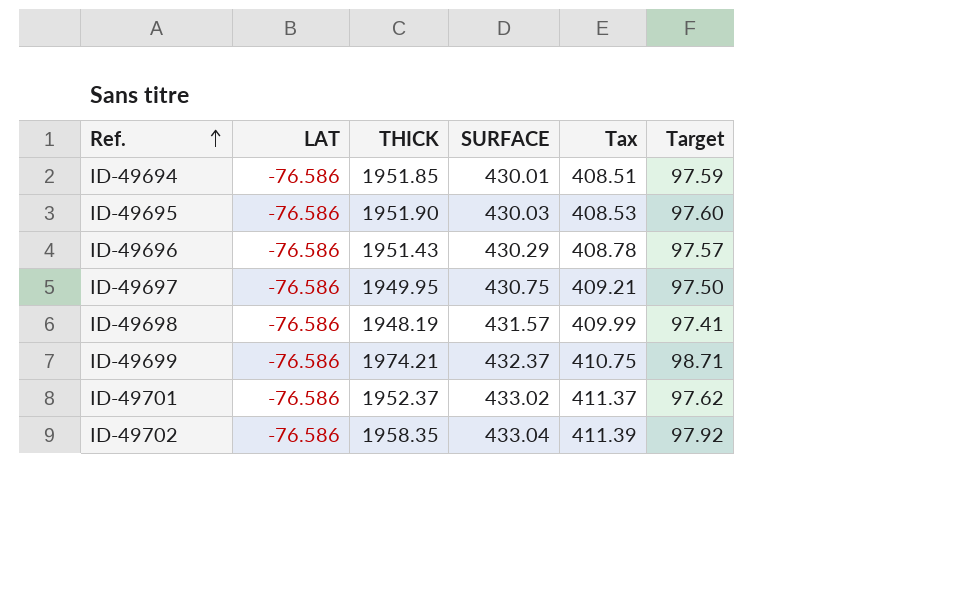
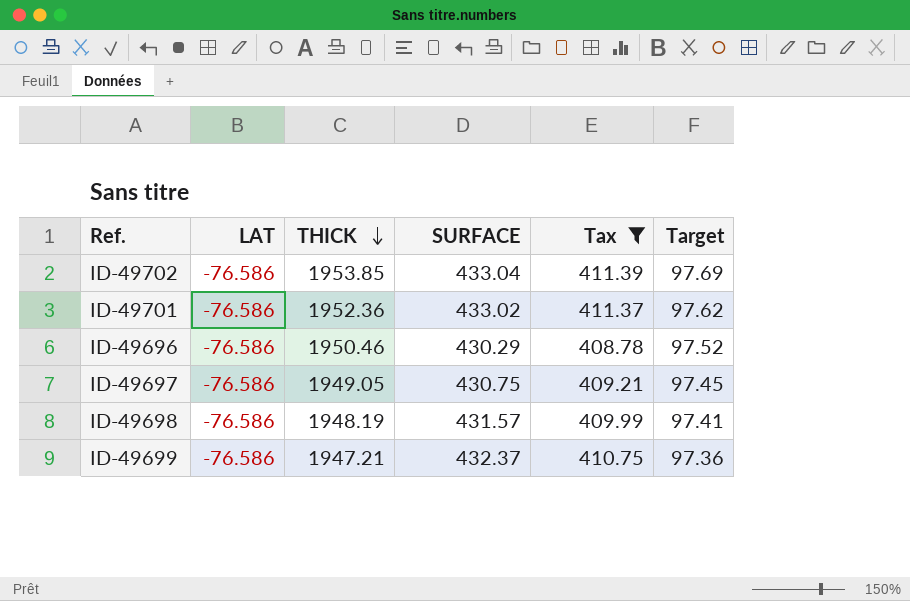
filter: none -> Tax >= 408.78
row order: Ref. ascending -> THICK descending
ID-49702 | THICK: 1958.35 -> 1953.85
ID-49702 | Target: 97.92 -> 97.69
ID-49701 | THICK: 1952.37 -> 1952.36
ID-49696 | THICK: 1951.43 -> 1950.46
ID-49696 | Target: 97.57 -> 97.52
ID-49697 | THICK: 1949.95 -> 1949.05
ID-49697 | Target: 97.50 -> 97.45
ID-49699 | THICK: 1974.21 -> 1947.21
ID-49699 | Target: 98.71 -> 97.36

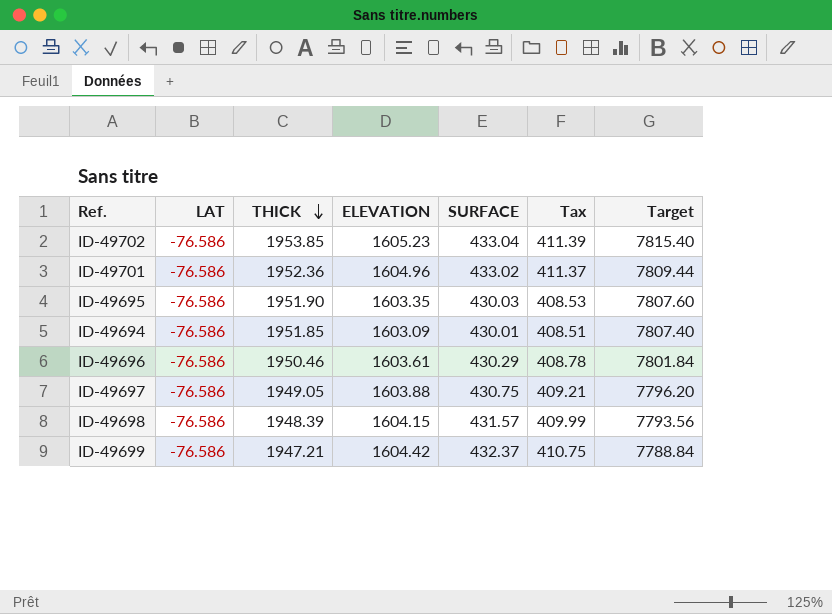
filter: Tax >= 408.78 -> none
column ELEVATION | position: none -> 4
column Target | formula: [THICK] * 0.05 -> [THICK] * 4
ID-49698 | THICK: 1948.19 -> 1948.39

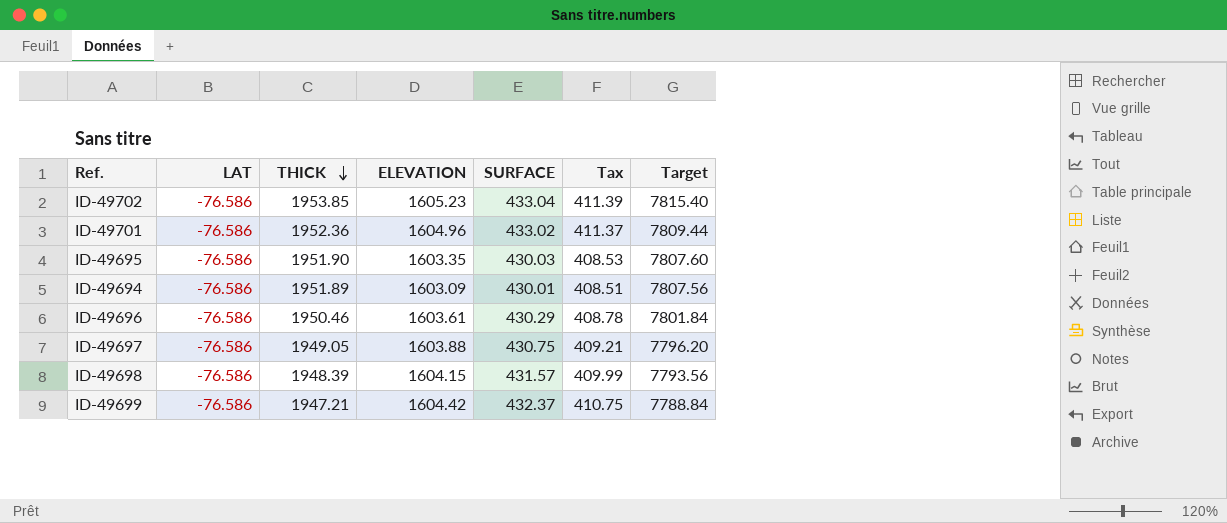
ID-49694 | THICK: 1951.85 -> 1951.89
ID-49694 | Target: 7807.40 -> 7807.56

